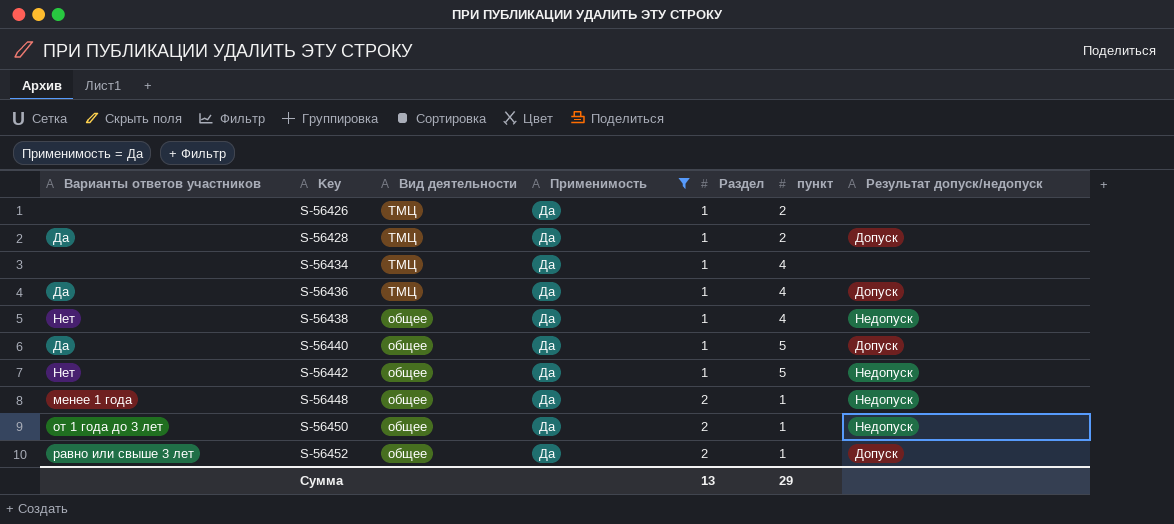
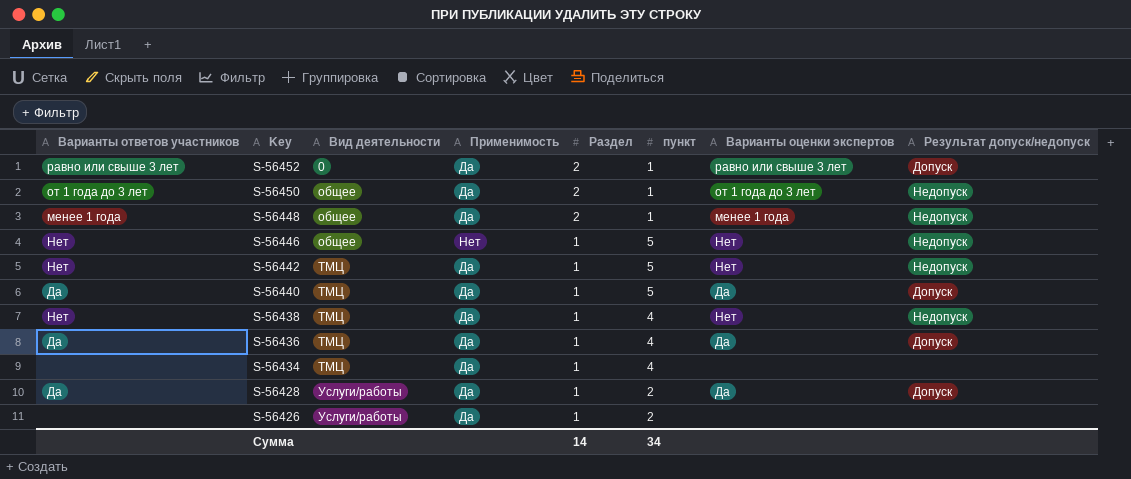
filter: Применимость = Да -> none
row order: Key ascending -> Key descending
column Варианты оценки экспертов | position: none -> 7
S-56452 | Вид деятельности: общее -> 0
S-56442 | Вид деятельности: общее -> ТМЦ
S-56440 | Вид деятельности: общее -> ТМЦ
S-56438 | Вид деятельности: общее -> ТМЦ
S-56428 | Вид деятельности: ТМЦ -> Услуги/работы
S-56426 | Вид деятельности: ТМЦ -> Услуги/работы
Сумма | Раздел: 13 -> 14
Сумма | пункт: 29 -> 34

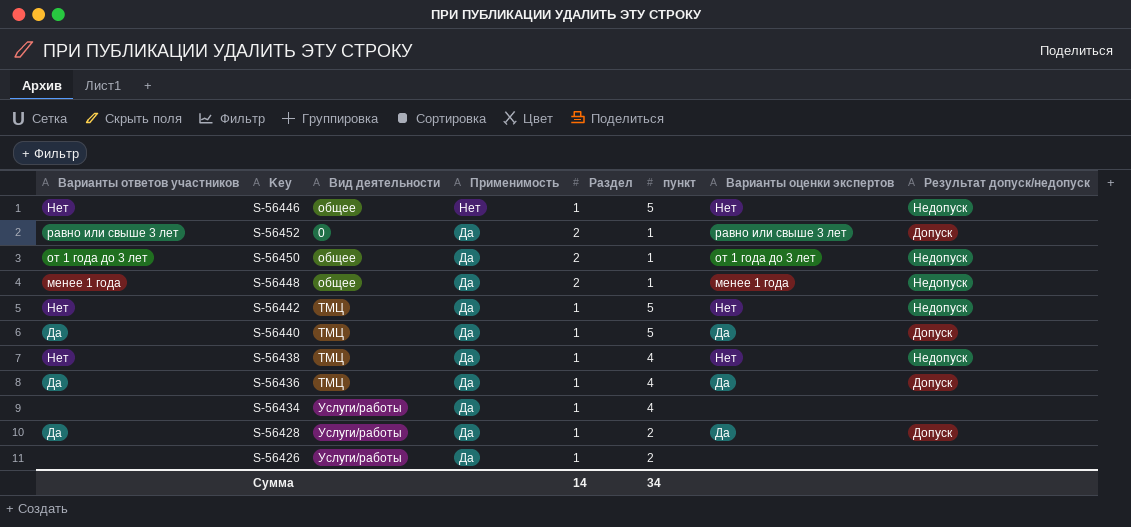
row order: Key descending -> Применимость descending
S-56434 | Вид деятельности: ТМЦ -> Услуги/работы

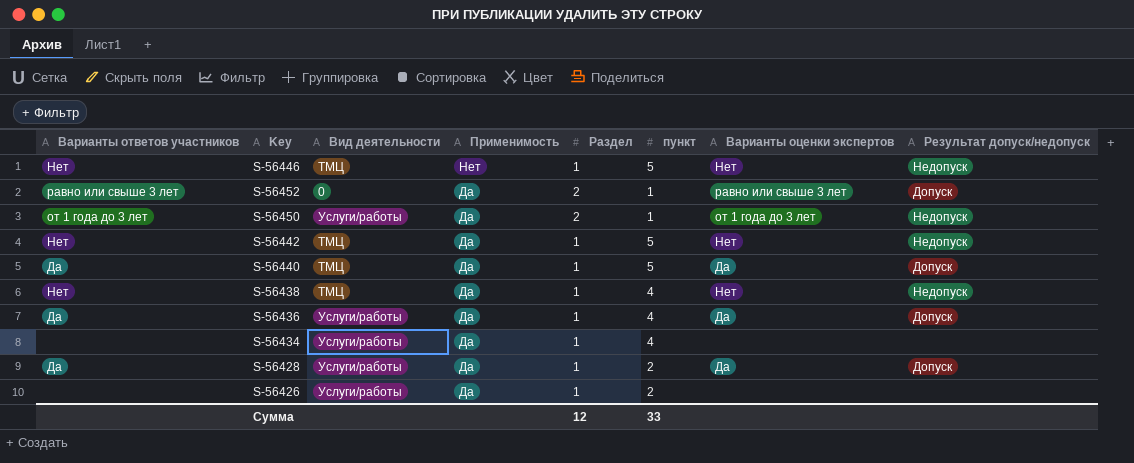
row S-56448: менее 1 года | общее | Да | 2 | 1 | менее 1 года | Недопуск -> none
S-56446 | Вид деятельности: общее -> ТМЦ
S-56450 | Вид деятельности: общее -> Услуги/работы
S-56436 | Вид деятельности: ТМЦ -> Услуги/работы
Сумма | Раздел: 14 -> 12
Сумма | пункт: 34 -> 33

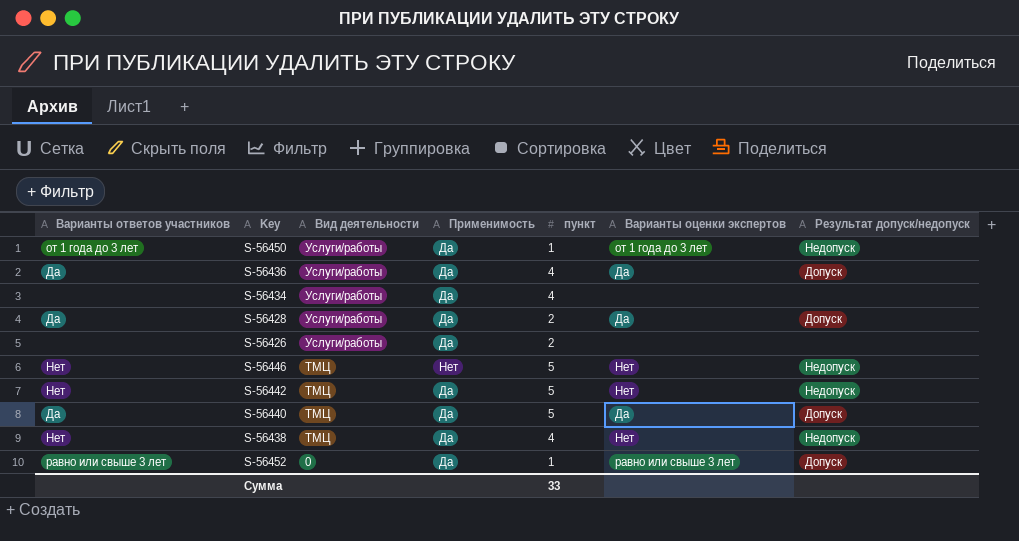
row order: Применимость descending -> Вид деятельности descending
column Раздел | position: 5 -> none

